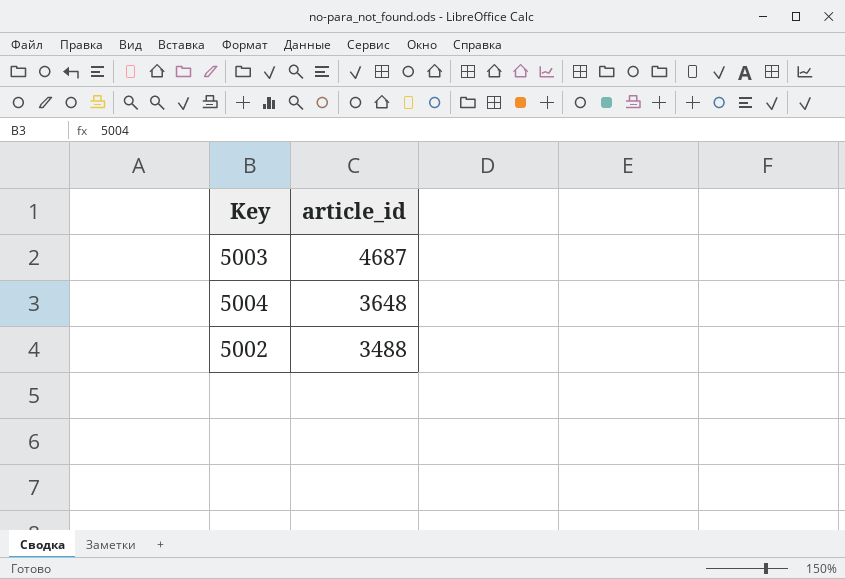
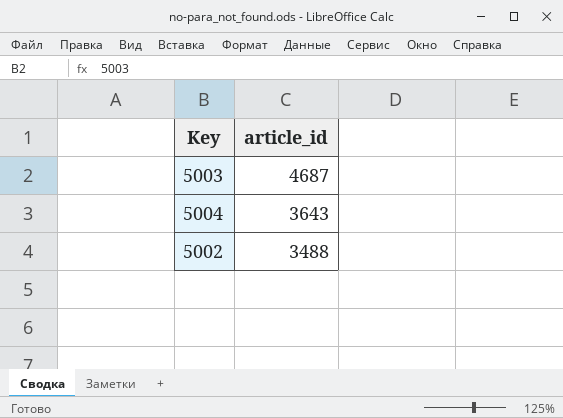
5004 | article_id: 3648 -> 3643

